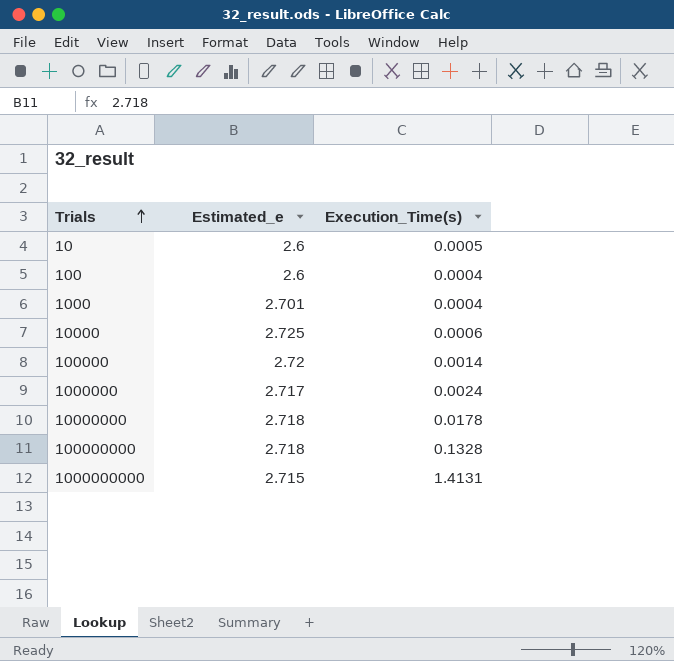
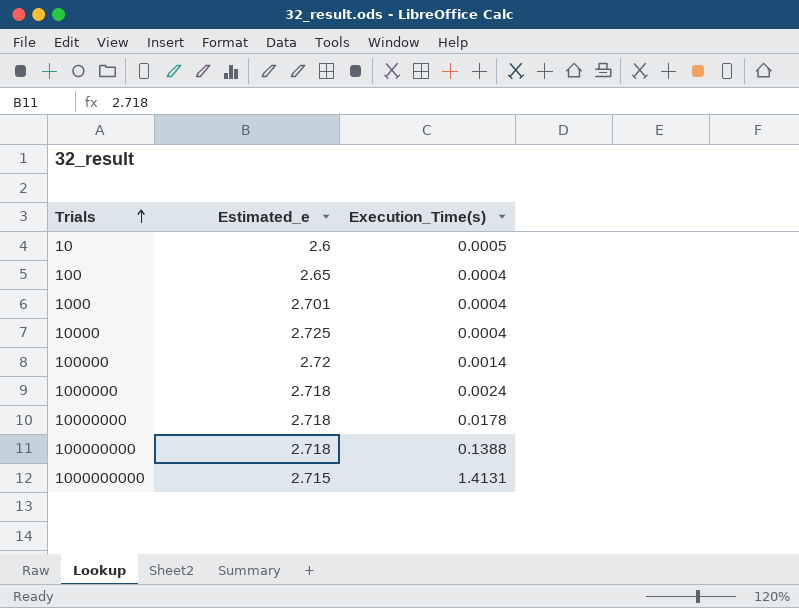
100 | Estimated_e: 2.6 -> 2.65
10000 | Execution_Time(s): 0.0006 -> 0.0004
1000000 | Estimated_e: 2.717 -> 2.718
100000000 | Execution_Time(s): 0.1328 -> 0.1388

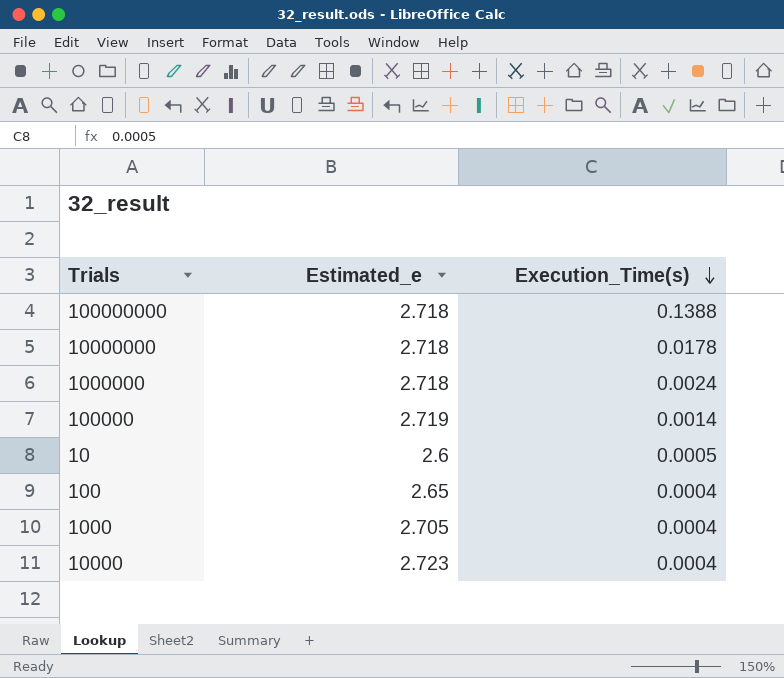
row order: Trials ascending -> Execution_Time(s) descending
row 1000000000: 2.715 | 1.4131 -> none
100000 | Estimated_e: 2.72 -> 2.719
1000 | Estimated_e: 2.701 -> 2.705
10000 | Estimated_e: 2.725 -> 2.723

